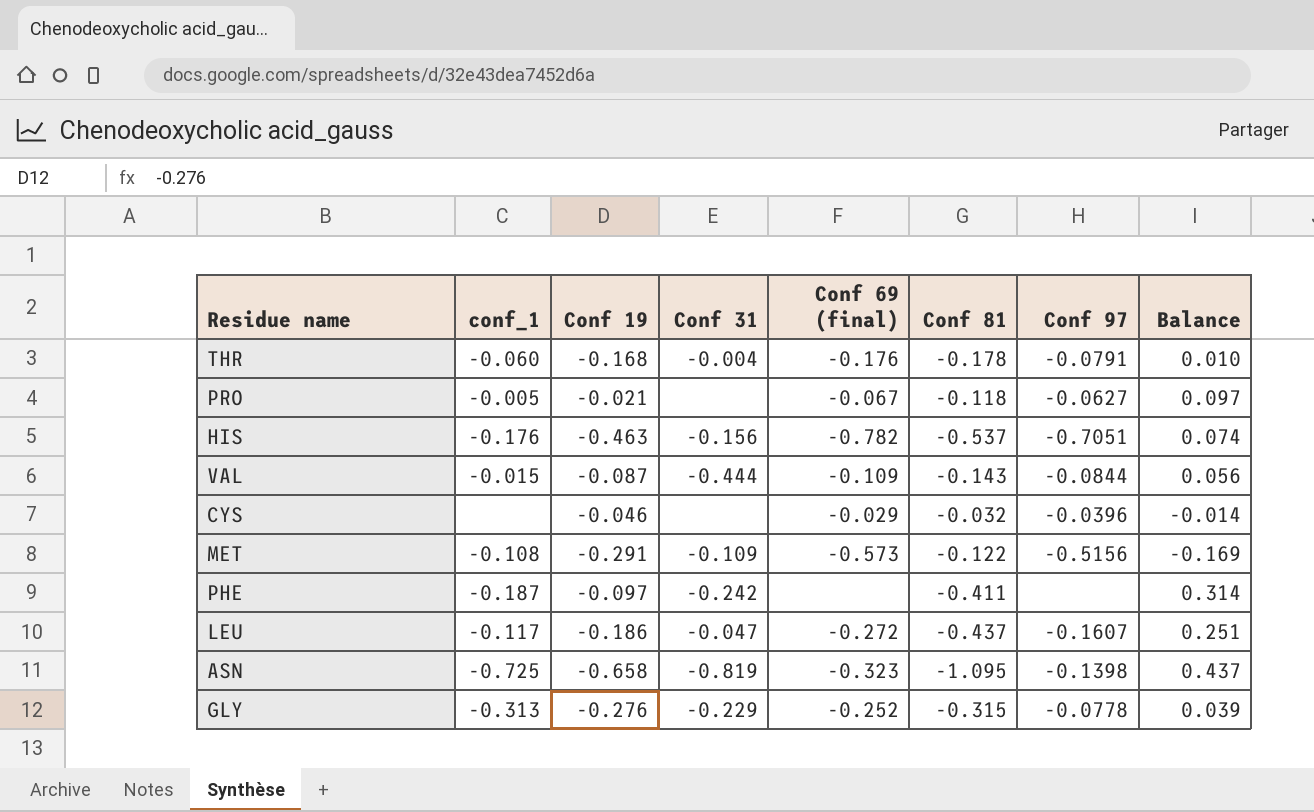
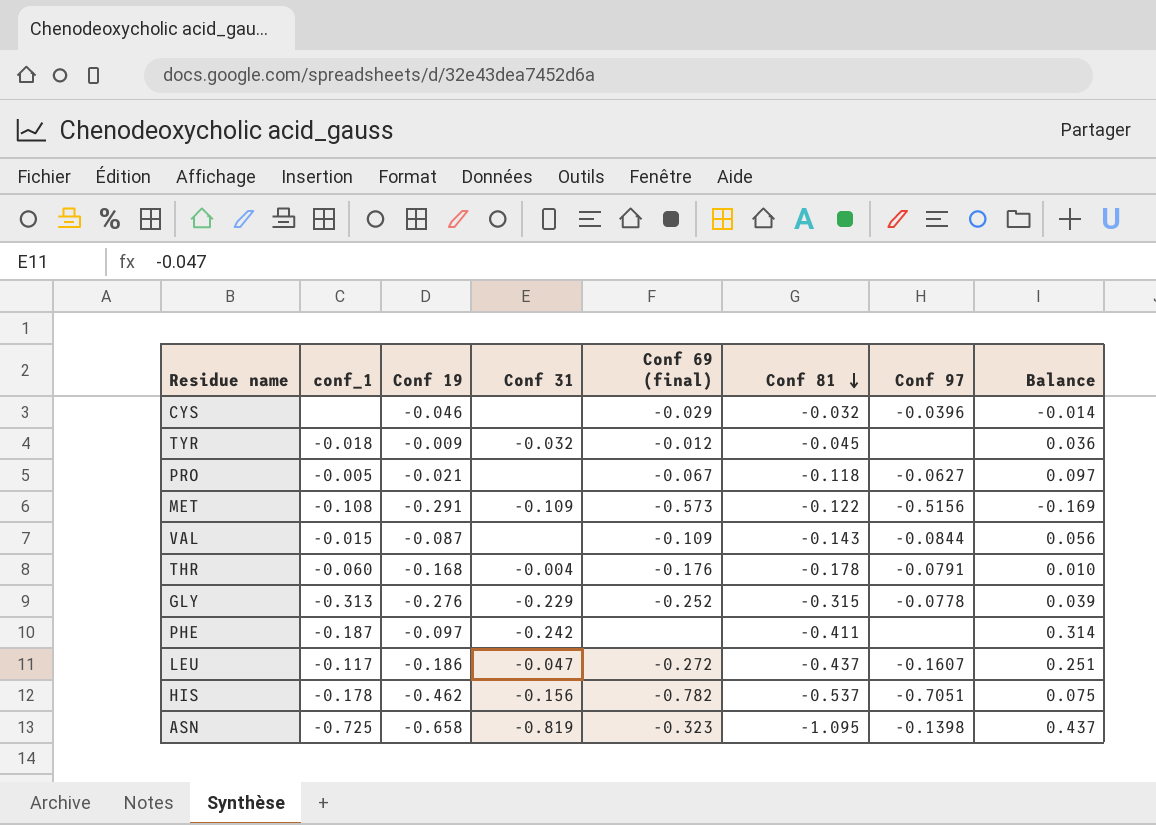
row order: none -> Conf 81 descending
row TYR: none -> -0.018 | -0.009 | -0.032 | -0.012 | -0.045 | none | 0.036
VAL | Conf 31: -0.444 -> none
HIS | conf_1: -0.176 -> -0.178
HIS | Conf 19: -0.463 -> -0.462
HIS | Balance: 0.074 -> 0.075

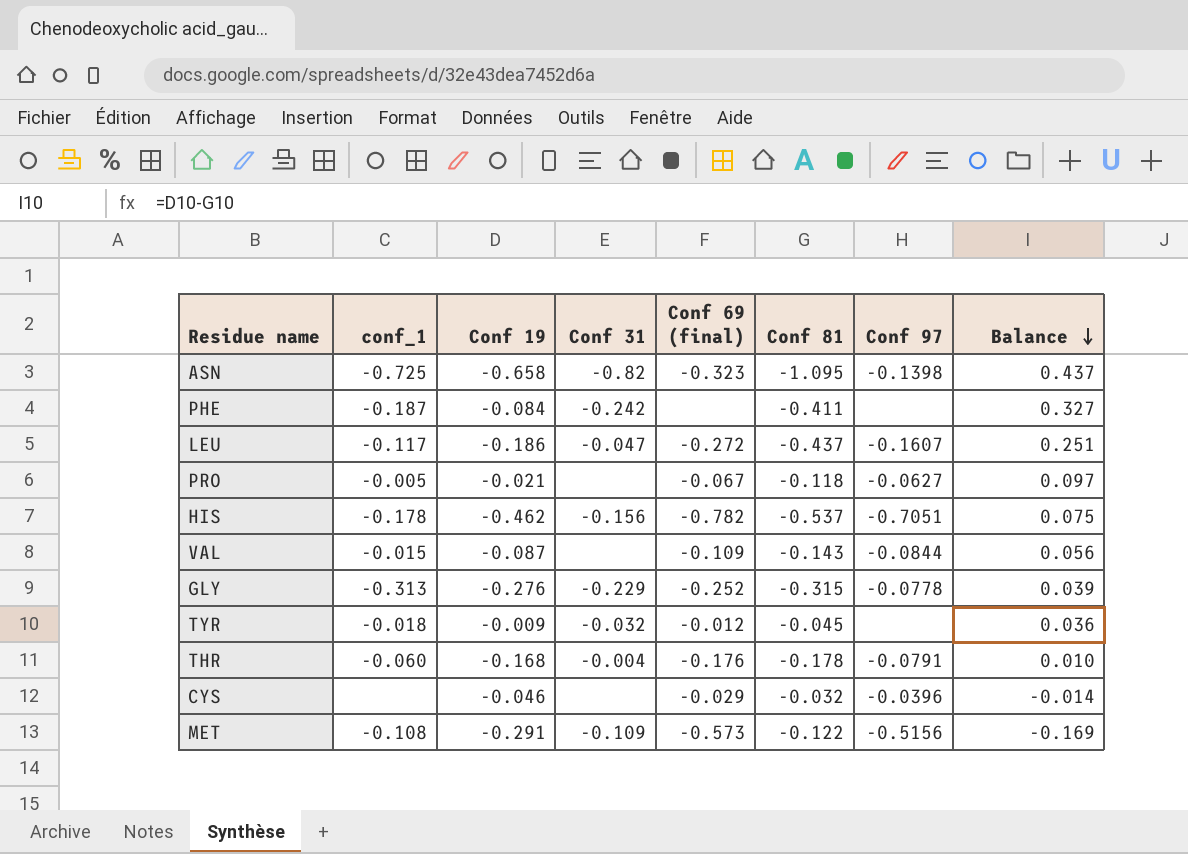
row order: Conf 81 descending -> Balance descending
ASN | Conf 31: -0.819 -> -0.82
PHE | Conf 19: -0.097 -> -0.084
PHE | Balance: 0.314 -> 0.327

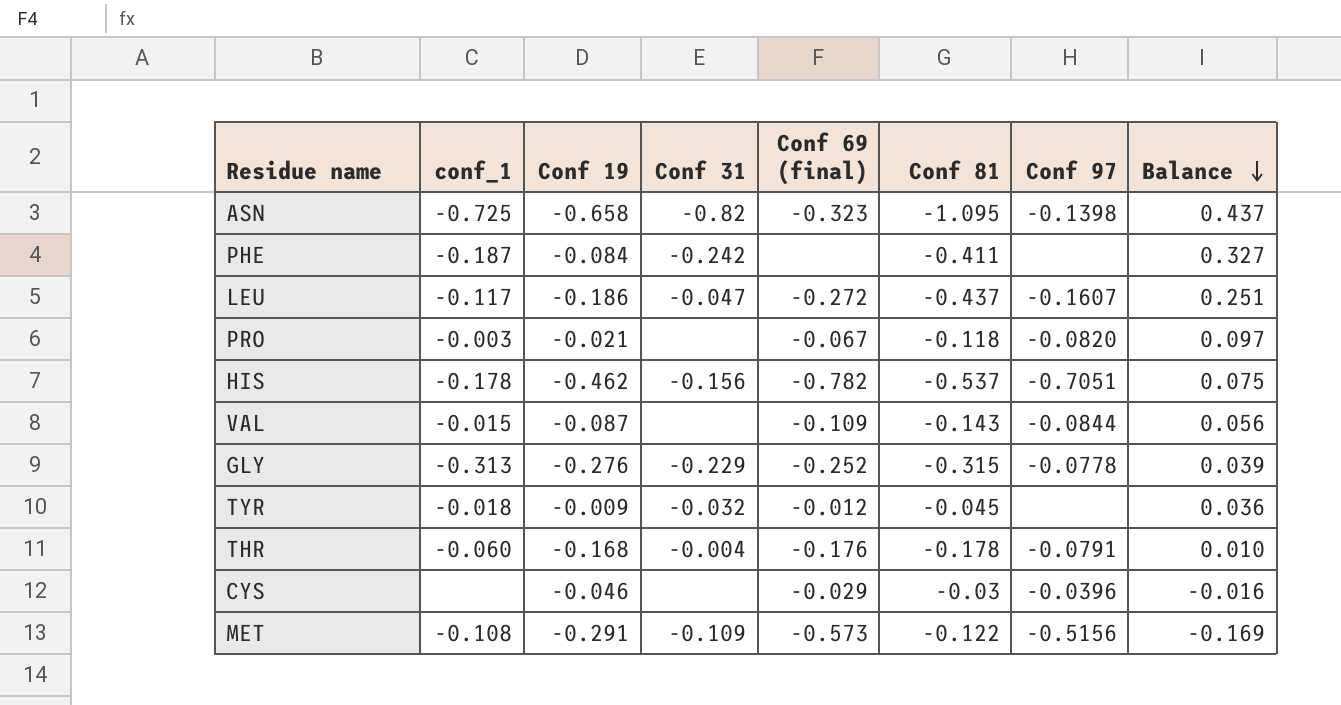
PRO | conf_1: -0.005 -> -0.003
PRO | Conf 97: -0.0627 -> -0.0820
CYS | Conf 81: -0.032 -> -0.03
CYS | Balance: -0.014 -> -0.016

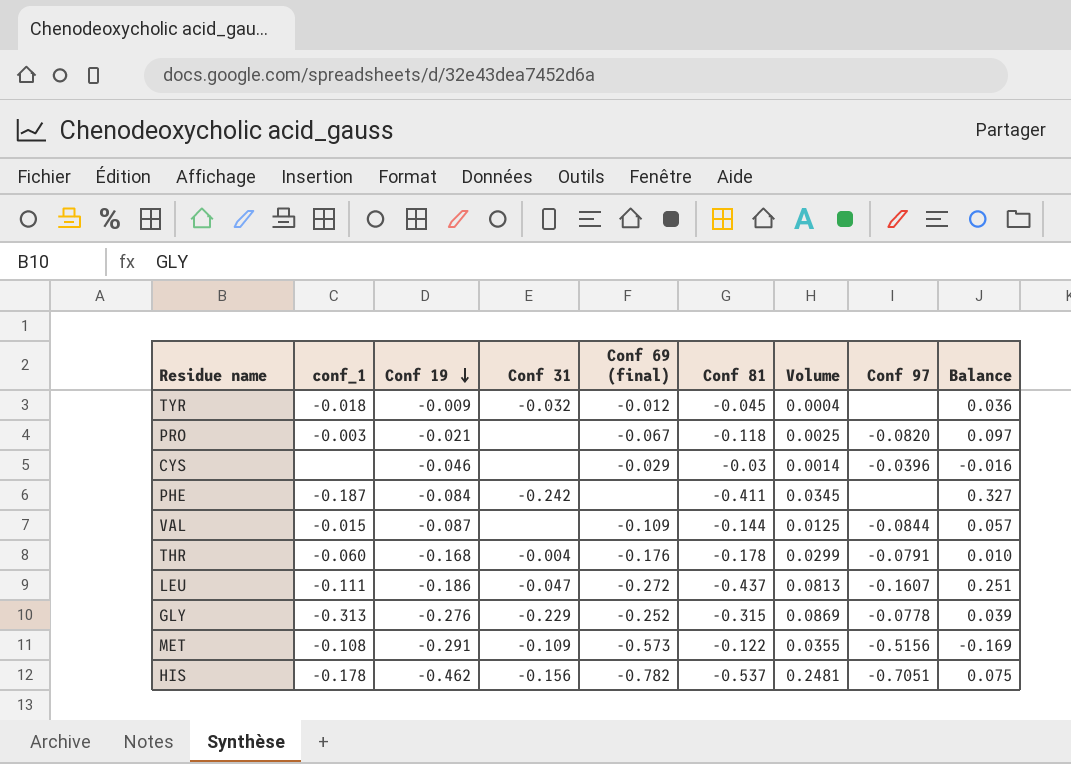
row order: Balance descending -> Conf 19 descending
column Volume | formula: none -> [Conf 19] * [Conf 81]
row ASN: -0.725 | -0.658 | -0.82 | -0.323 | -1.095 | -0.1398 | 0.437 -> none
VAL | Conf 81: -0.143 -> -0.144
VAL | Balance: 0.056 -> 0.057
LEU | conf_1: -0.117 -> -0.111

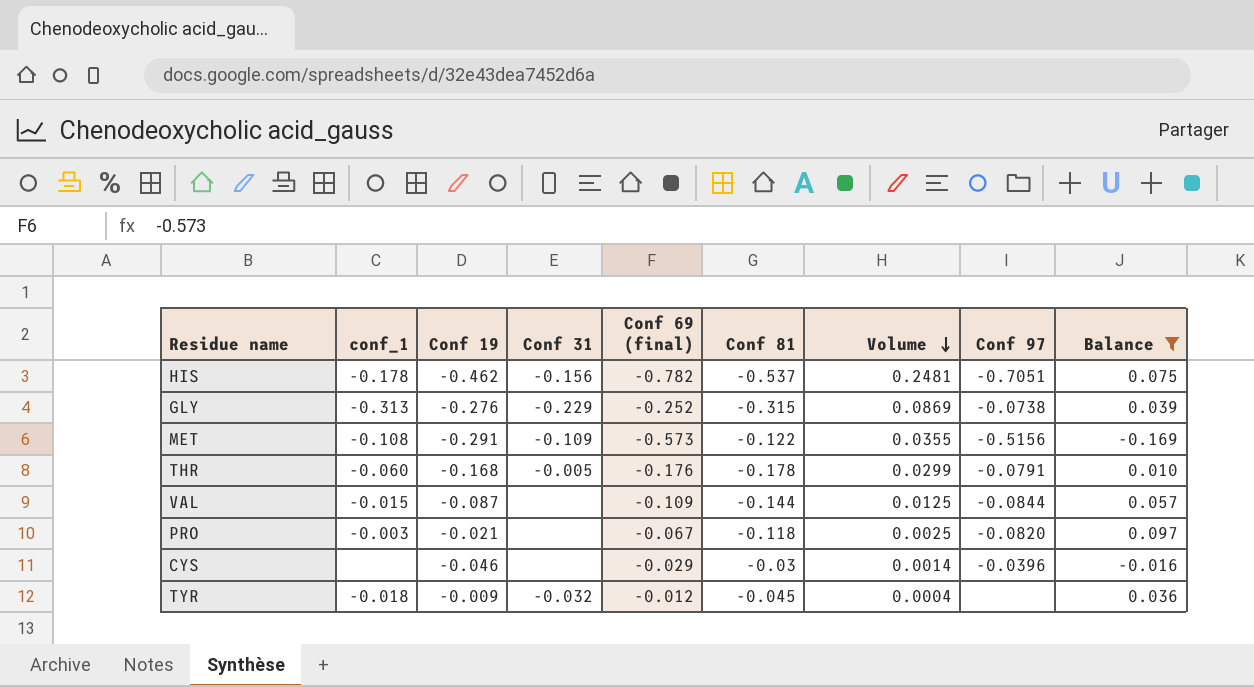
filter: none -> Balance <= 0.097
row order: Conf 19 descending -> Volume descending
GLY | Conf 97: -0.0778 -> -0.0738
THR | Conf 31: -0.004 -> -0.005

